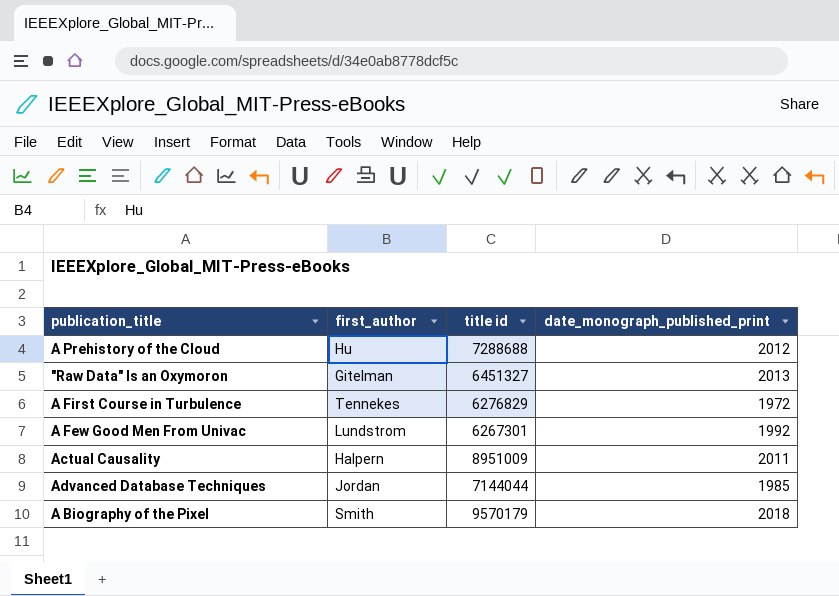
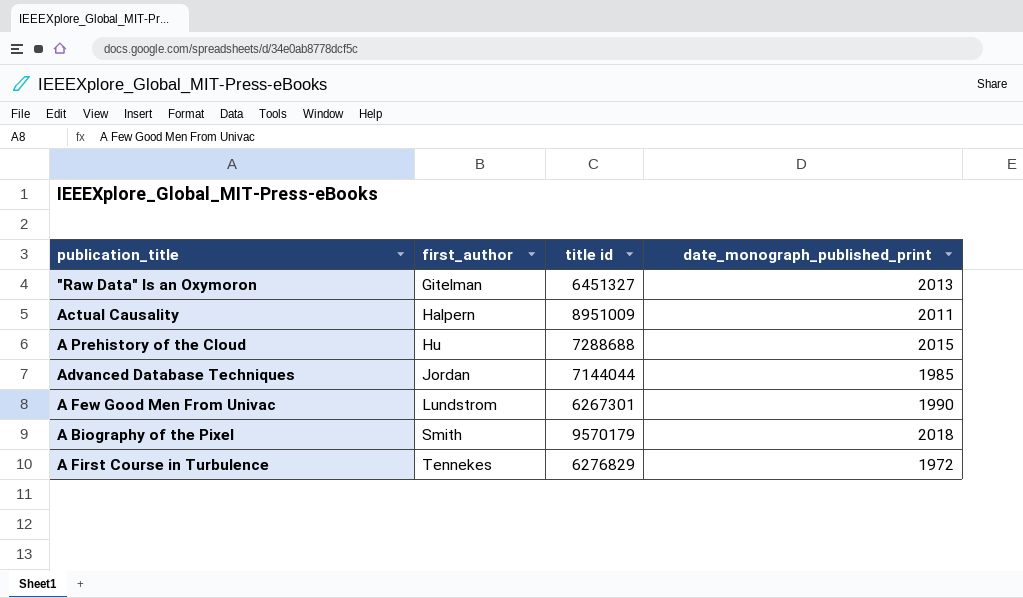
row order: none -> first_author ascending
A Prehistory of the Cloud | date_monograph_published_print: 2012 -> 2015
A Few Good Men From Univac | date_monograph_published_print: 1992 -> 1990

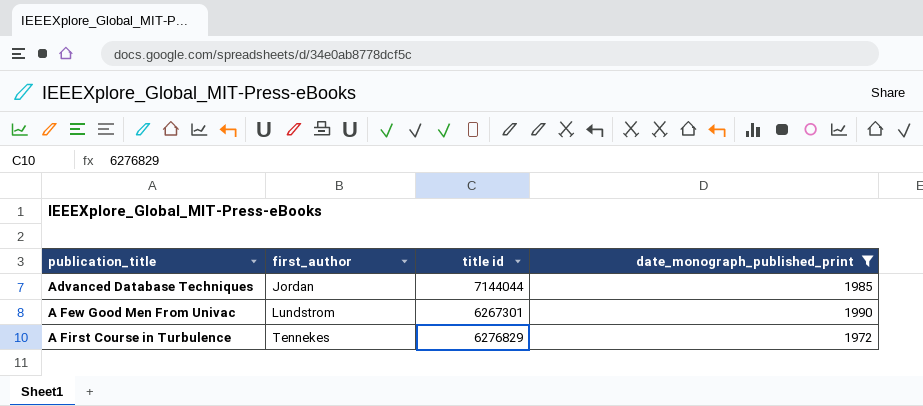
filter: none -> date_monograph_published_print <= 1990

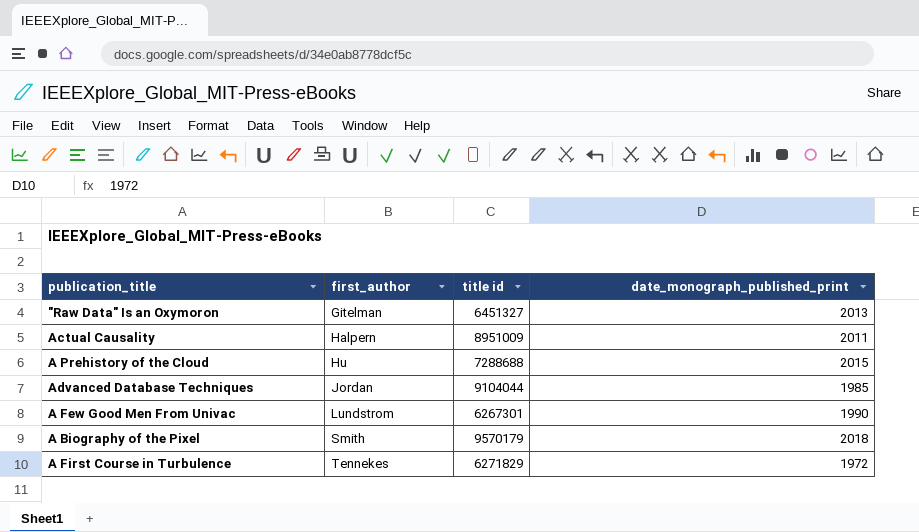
filter: date_monograph_published_print <= 1990 -> none
Advanced Database Techniques | title id: 7144044 -> 9104044
A First Course in Turbulence | title id: 6276829 -> 6271829

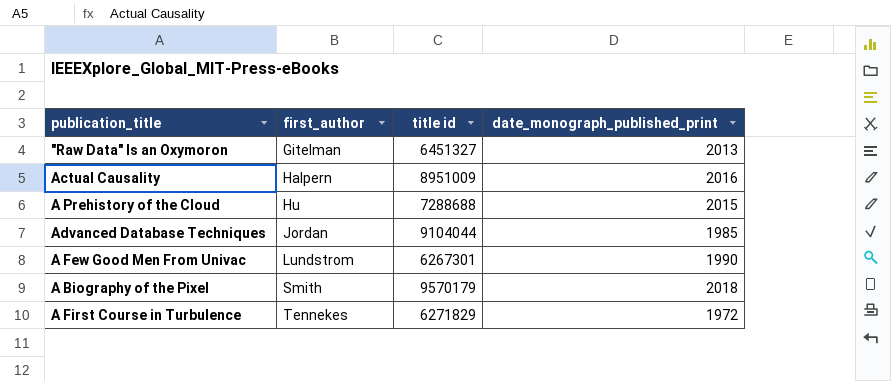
Actual Causality | date_monograph_published_print: 2011 -> 2016

